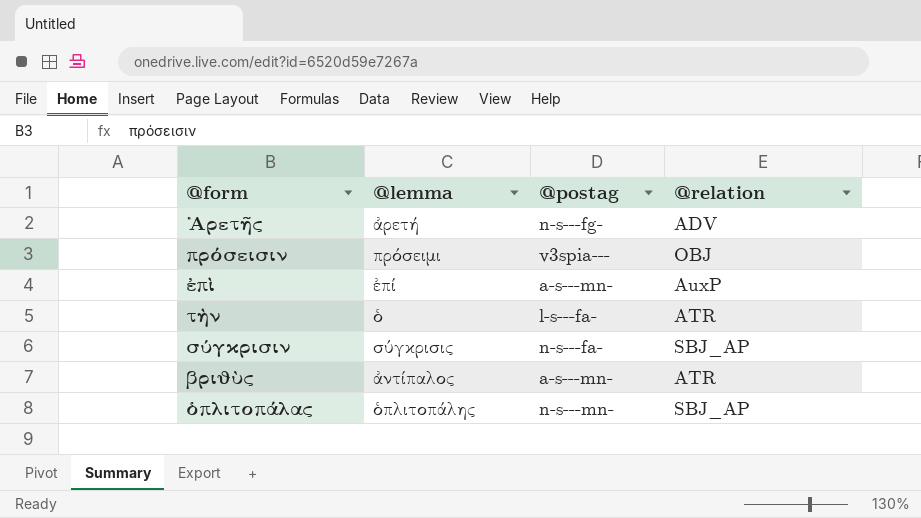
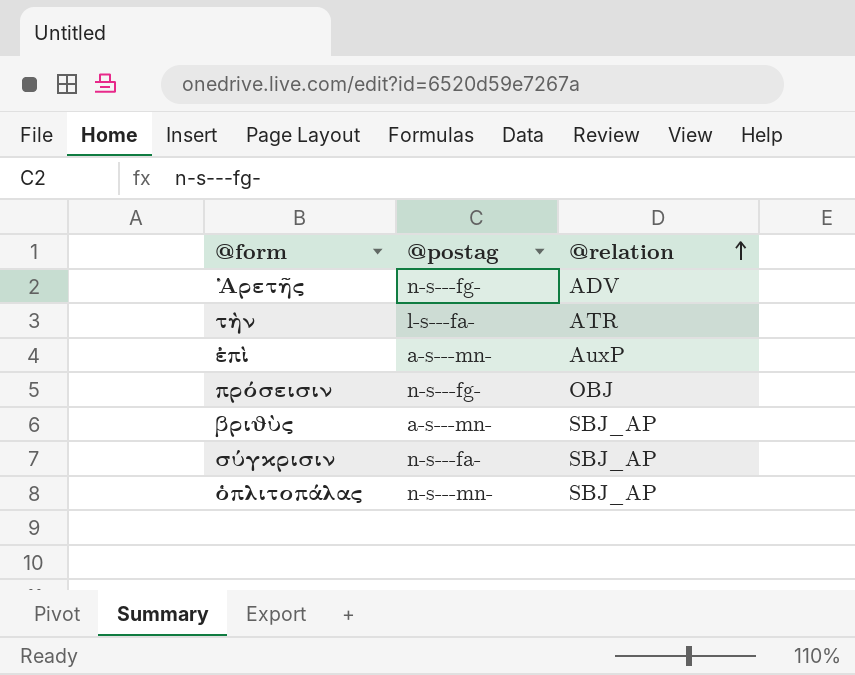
row order: none -> @relation ascending
column @lemma | position: 2 -> none
πρόσεισιν | @postag: v3spia--- -> n-s---fg-
βριθὺς | @relation: ATR -> SBJ_AP

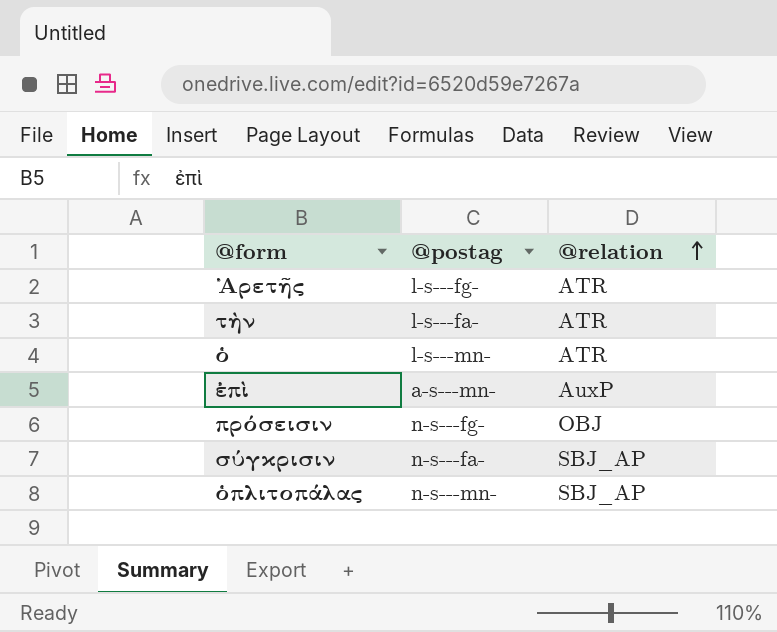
row βριθὺς: a-s---mn- | SBJ_AP -> none
Ἀρετῆς | @postag: n-s---fg- -> l-s---fg-
Ἀρετῆς | @relation: ADV -> ATR
row ὁ: none -> l-s---mn- | ATR

